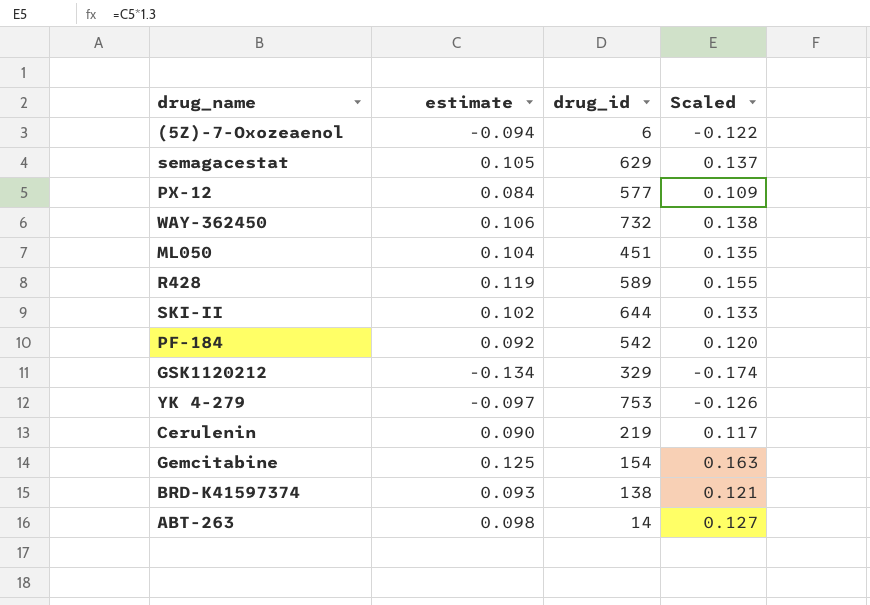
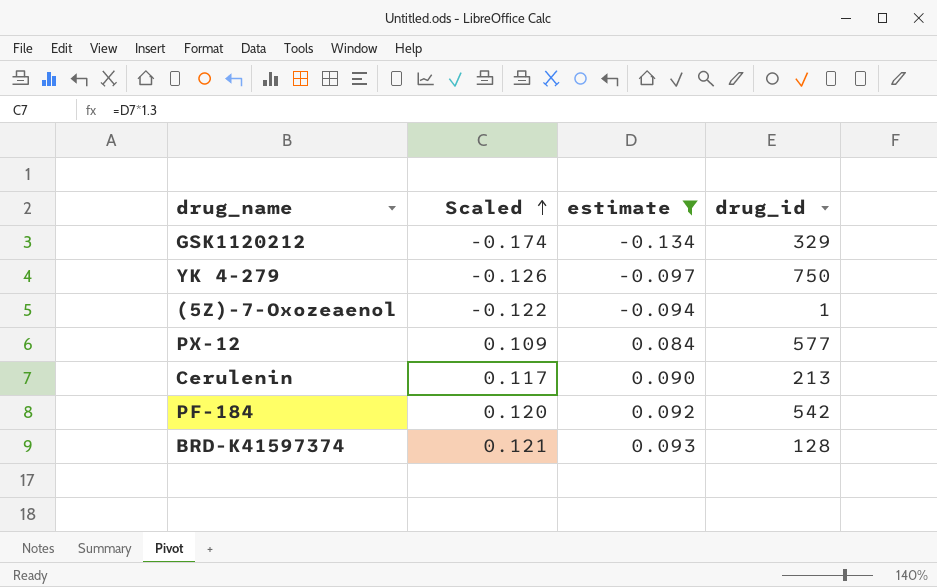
filter: none -> estimate <= 0.093
row order: none -> Scaled ascending
column Scaled | position: 4 -> 2
YK 4-279 | drug_id: 753 -> 750
(5Z)-7-Oxozeaenol | drug_id: 6 -> 1
Cerulenin | drug_id: 219 -> 213
BRD-K41597374 | drug_id: 138 -> 128

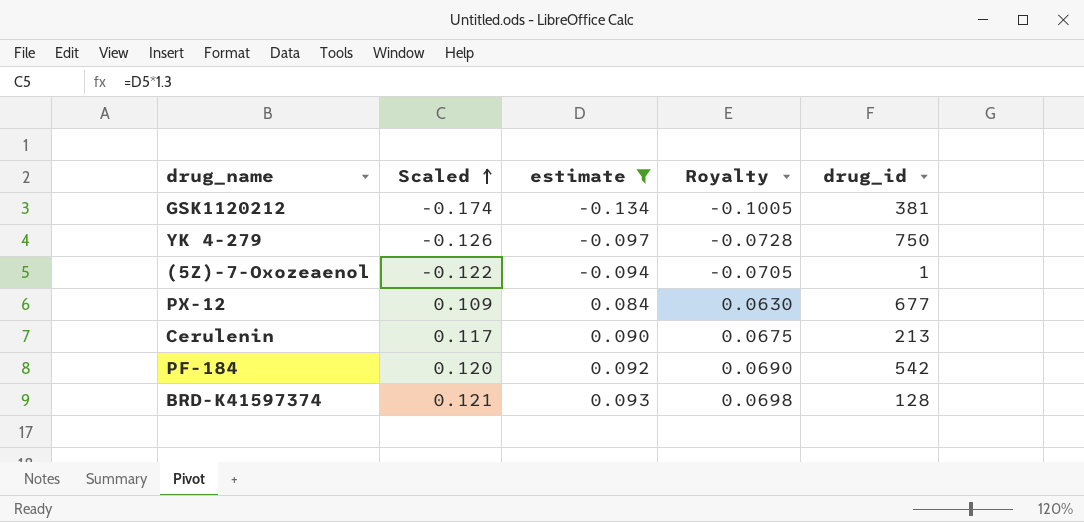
column Royalty | formula: none -> [estimate] * 0.75
GSK1120212 | drug_id: 329 -> 381
PX-12 | drug_id: 577 -> 677

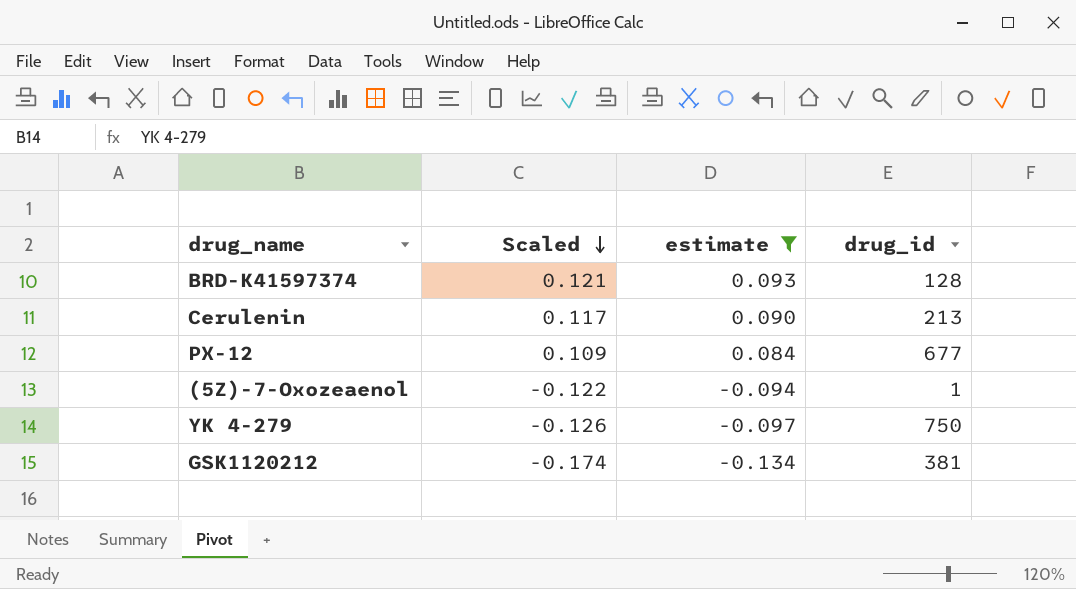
row order: Scaled ascending -> Scaled descending
column Royalty | formula: [estimate] * 0.75 -> none
row PF-184: 0.120 | 0.092 | 0.0690 | 542 -> none

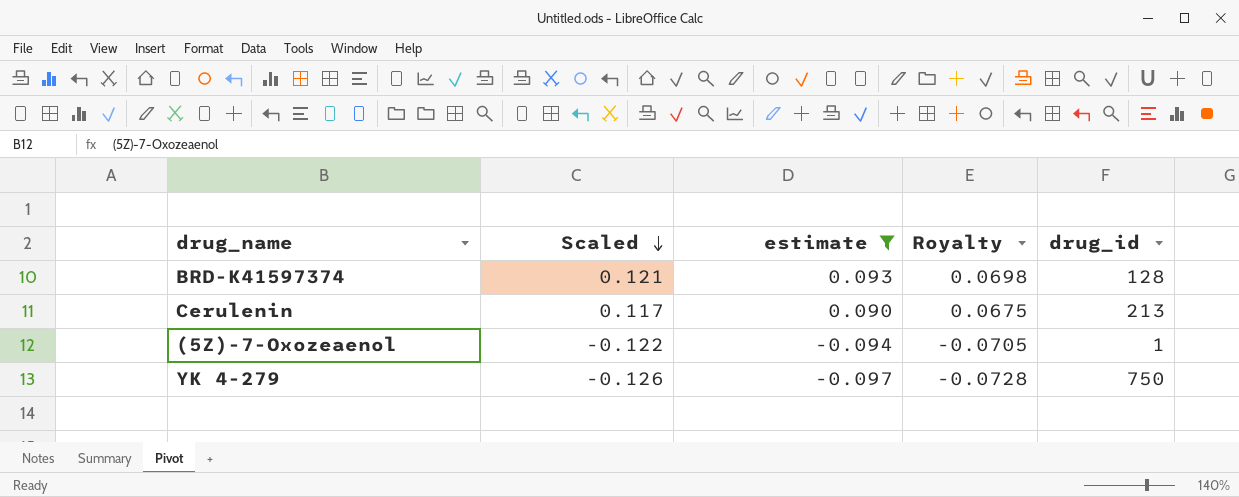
column Royalty | formula: none -> [estimate] * 0.75
row PX-12: 0.109 | 0.084 | 677 -> none
row GSK1120212: -0.174 | -0.134 | 381 -> none

